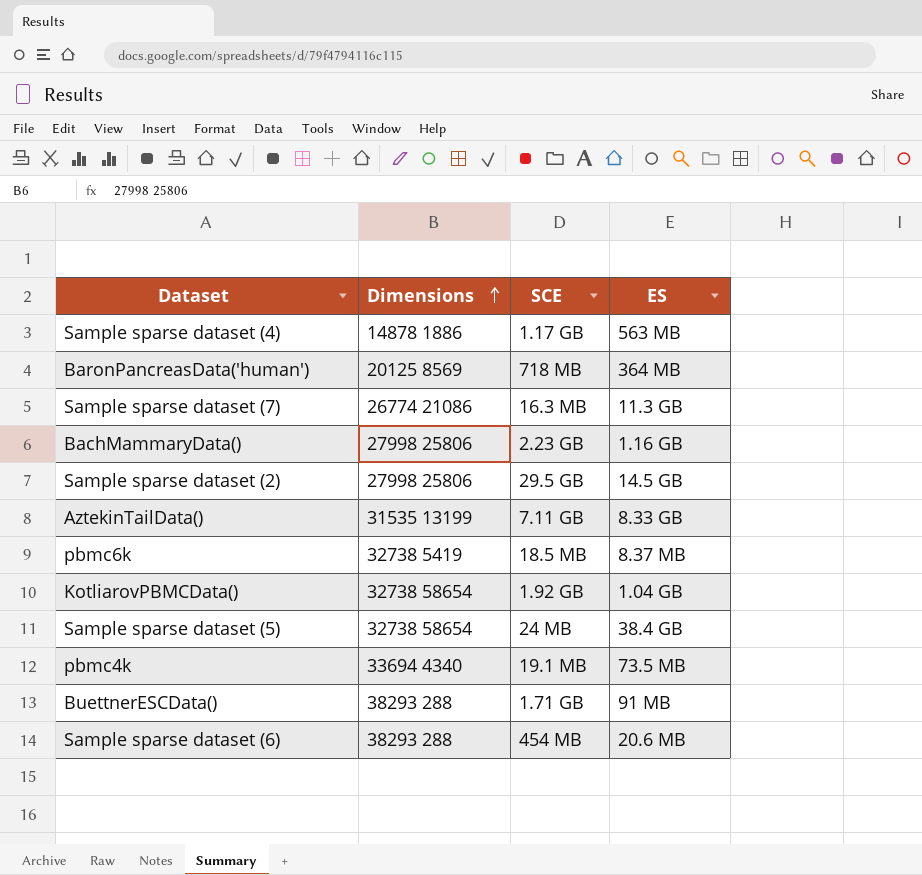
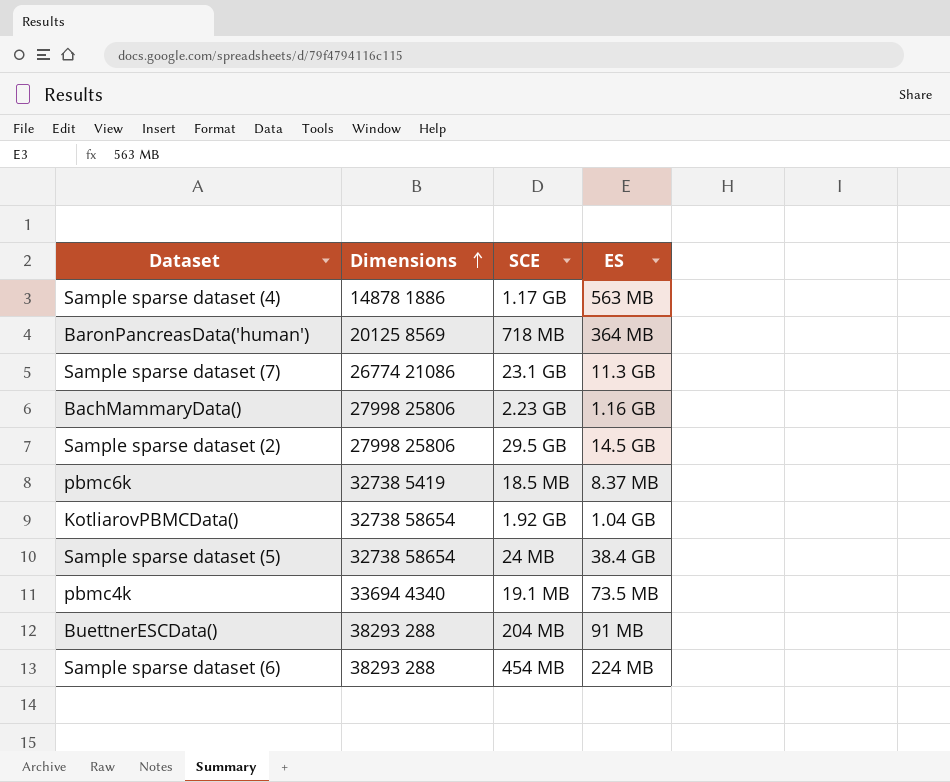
row AztekinTailData(): 31535 13199 | 7.11 GB | 8.33 GB -> none
Sample sparse dataset (7) | SCE: 16.3 MB -> 23.1 GB
BuettnerESCData() | SCE: 1.71 GB -> 204 MB
Sample sparse dataset (6) | ES: 20.6 MB -> 224 MB

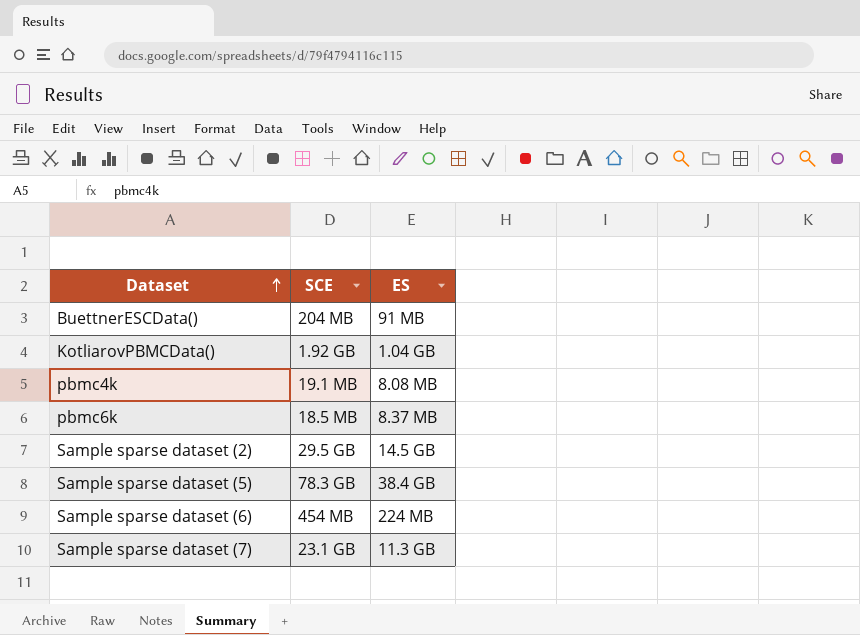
row order: Dimensions ascending -> Dataset ascending
column Dimensions | position: 2 -> none
row Sample sparse dataset (4): 14878 1886 | 1.17 GB | 563 MB -> none
row BaronPancreasData('human'): 20125 8569 | 718 MB | 364 MB -> none
row BachMammaryData(): 27998 25806 | 2.23 GB | 1.16 GB -> none
pbmc4k | ES: 73.5 MB -> 8.08 MB
Sample sparse dataset (5) | SCE: 24 MB -> 78.3 GB

